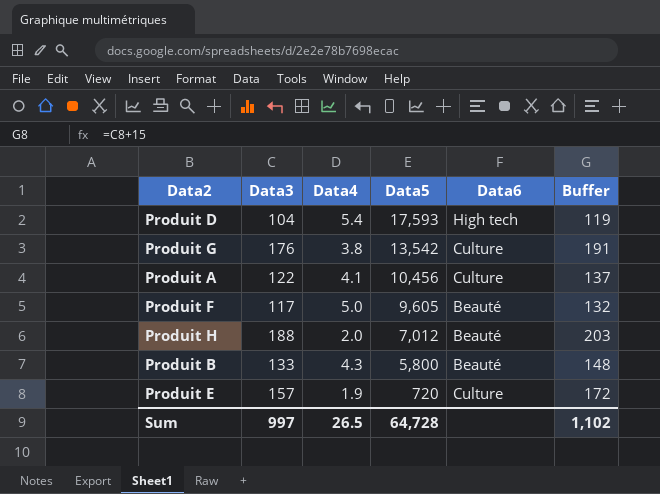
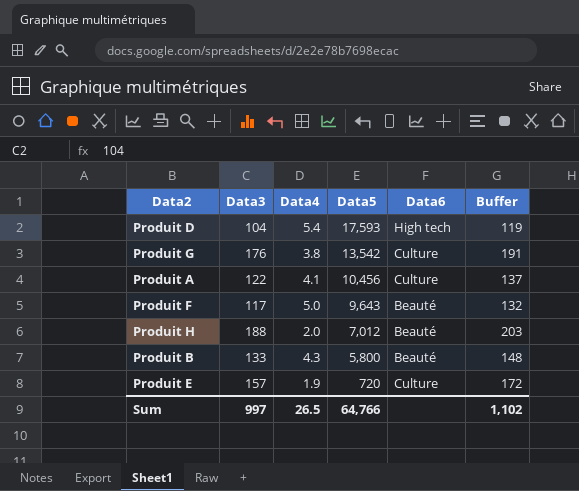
Produit F | Data5: 9,605 -> 9,643
Sum | Data5: 64,728 -> 64,766

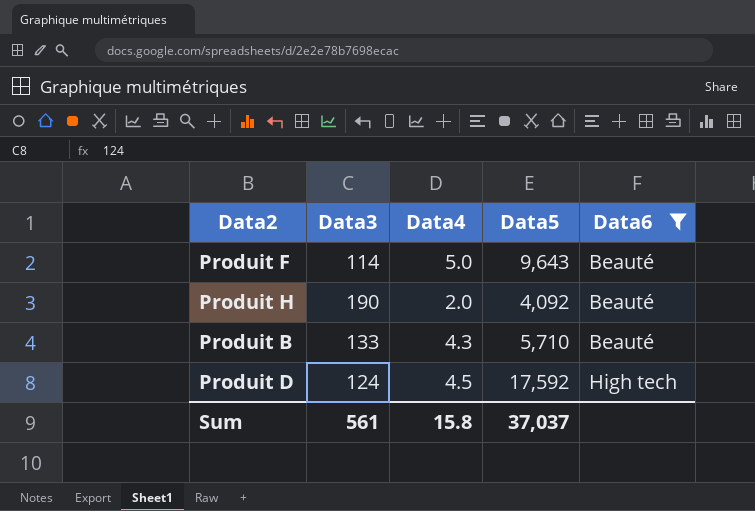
filter: none -> Data6 != Culture
row order: Data5 descending -> Data6 ascending
column Buffer | formula: [Data3] + 15 -> none
Produit F | Data3: 117 -> 114
Produit H | Data3: 188 -> 190
Produit H | Data5: 7,012 -> 4,092
Produit B | Data5: 5,800 -> 5,710
Produit D | Data3: 104 -> 124
Produit D | Data4: 5.4 -> 4.5
Produit D | Data5: 17,593 -> 17,592
Sum | Data3: 997 -> 561
Sum | Data4: 26.5 -> 15.8
Sum | Data5: 64,766 -> 37,037

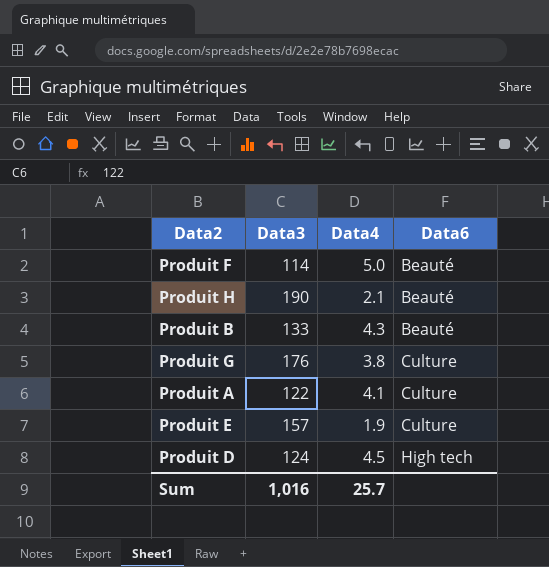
filter: Data6 != Culture -> none
column Data5 | position: 4 -> none
Produit H | Data4: 2.0 -> 2.1
Sum | Data3: 561 -> 1,016
Sum | Data4: 15.8 -> 25.7

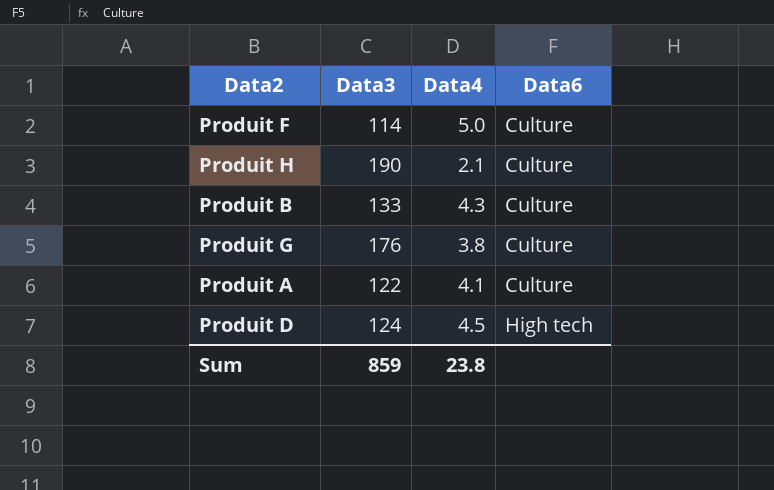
row Produit E: 157 | 1.9 | Culture -> none
Produit F | Data6: Beauté -> Culture
Produit H | Data6: Beauté -> Culture
Produit B | Data6: Beauté -> Culture
Sum | Data3: 1,016 -> 859
Sum | Data4: 25.7 -> 23.8

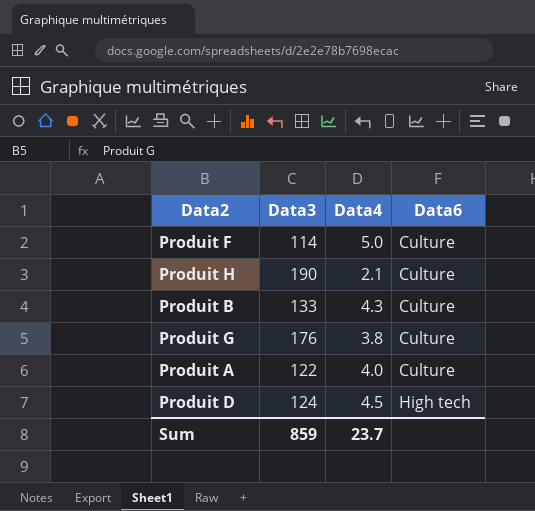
Produit A | Data4: 4.1 -> 4.0
Sum | Data4: 23.8 -> 23.7

